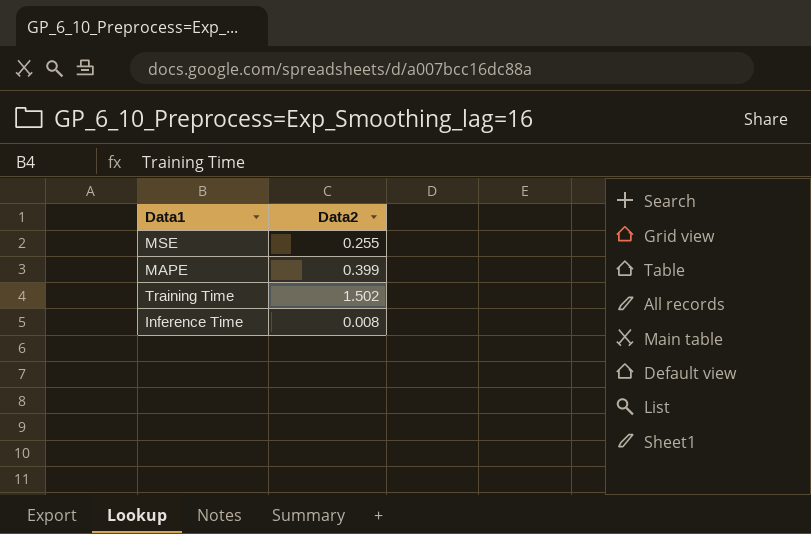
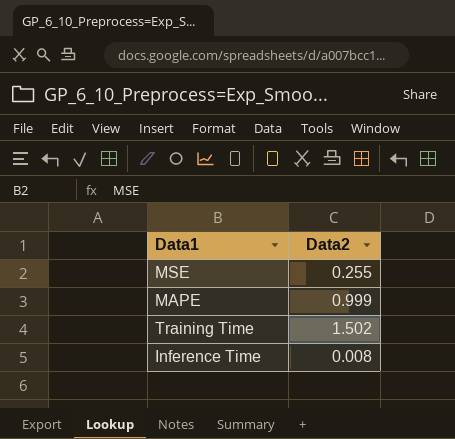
MAPE | Data2: 0.399 -> 0.999

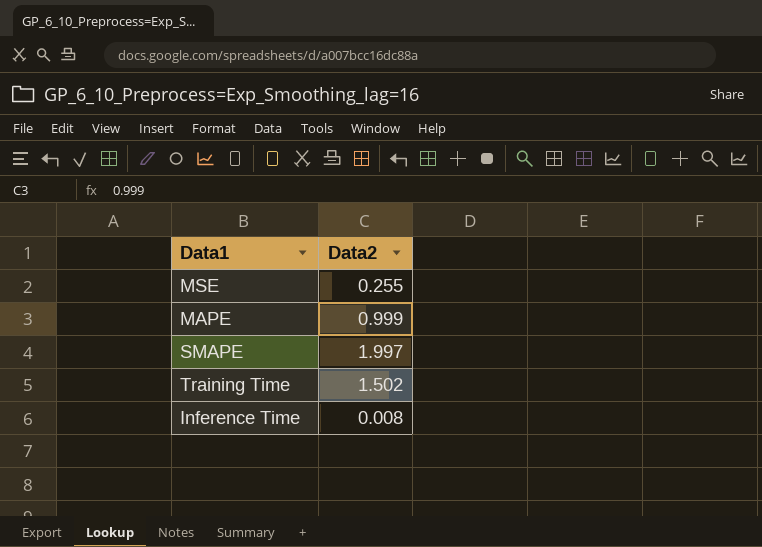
row SMAPE: none -> 1.997

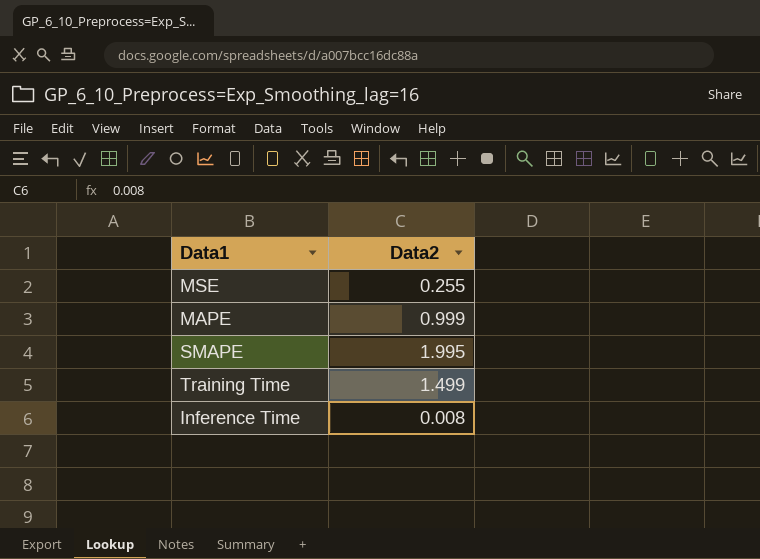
SMAPE | Data2: 1.997 -> 1.995
Training Time | Data2: 1.502 -> 1.499

